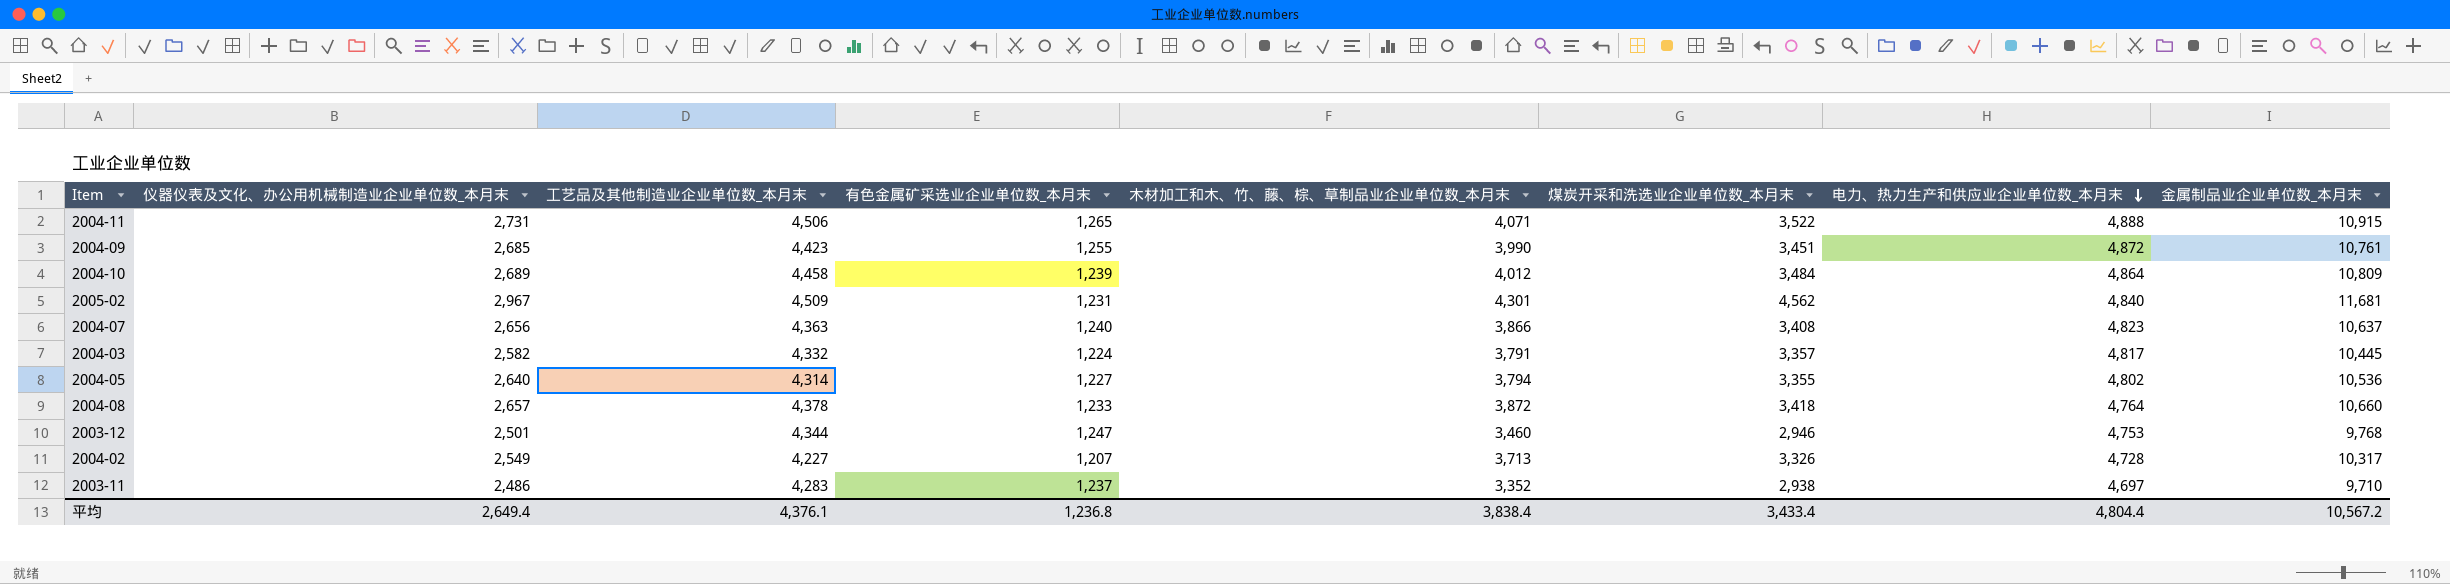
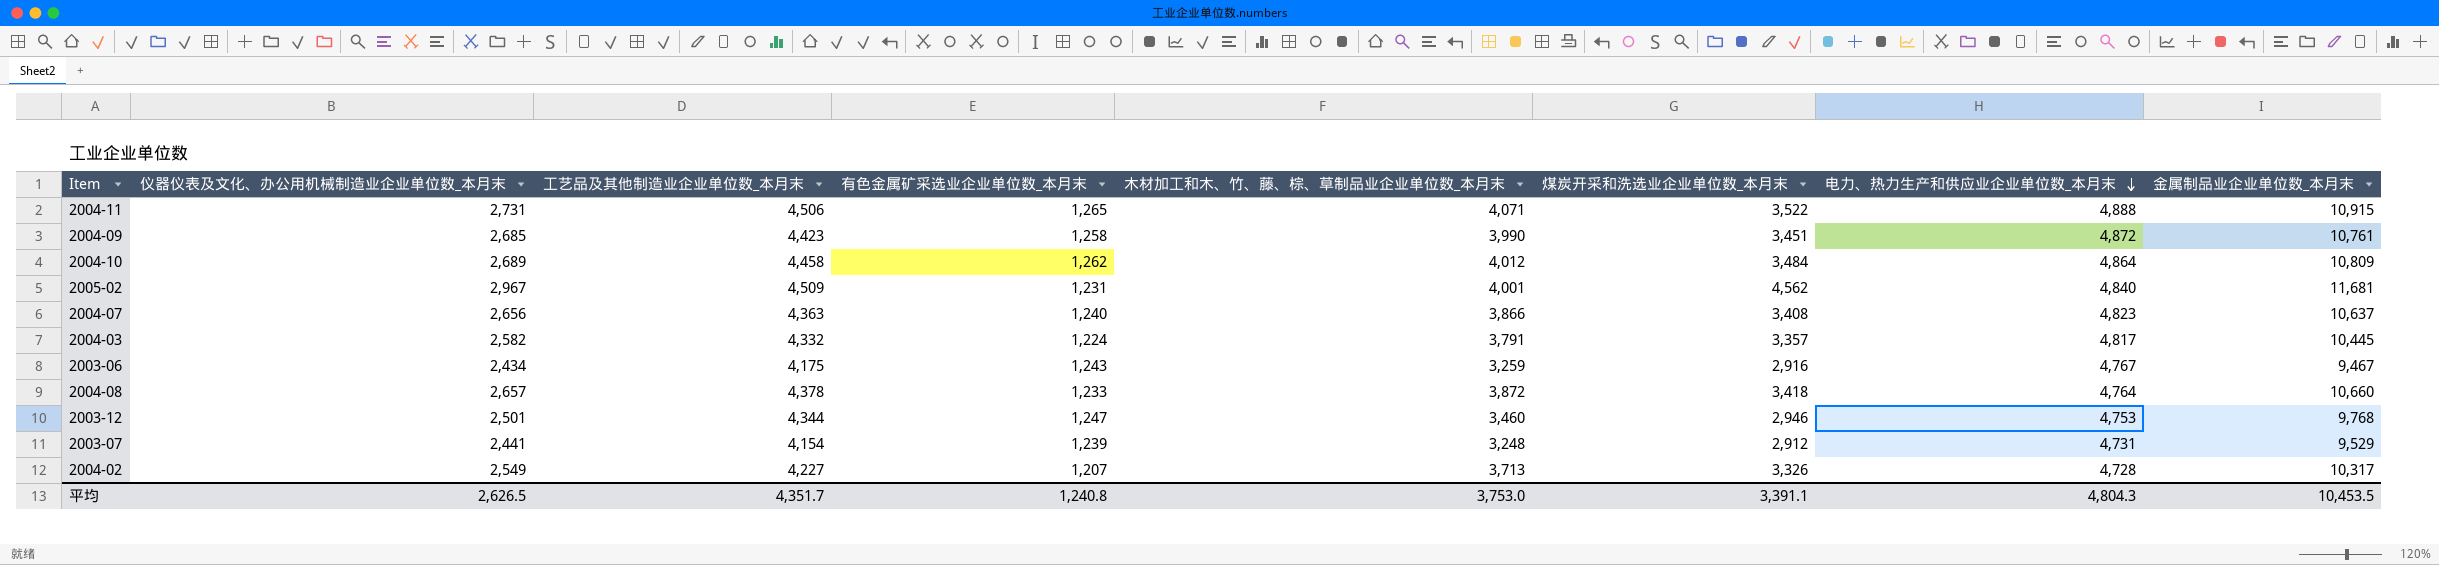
row 2004-05: 2,640 | 4,314 | 1,227 | 3,794 | 3,355 | 4,802 | 10,536 -> none
row 2003-11: 2,486 | 4,283 | 1,237 | 3,352 | 2,938 | 4,697 | 9,710 -> none
2004-09 | 有色金属矿采选业企业单位数_本月末: 1,255 -> 1,258
2004-10 | 有色金属矿采选业企业单位数_本月末: 1,239 -> 1,262
2005-02 | 木材加工和木、竹、藤、棕、草制品业企业单位数_本月末: 4,301 -> 4,001
row 2003-06: none -> 2,434 | 4,175 | 1,243 | 3,259 | 2,916 | 4,767 | 9,467
row 2003-07: none -> 2,441 | 4,154 | 1,239 | 3,248 | 2,912 | 4,731 | 9,529
平均 | 仪器仪表及文化、办公用机械制造业企业单位数_本月末: 2,649.4 -> 2,626.5
平均 | 工艺品及其他制造业企业单位数_本月末: 4,376.1 -> 4,351.7
平均 | 有色金属矿采选业企业单位数_本月末: 1,236.8 -> 1,240.8
平均 | 木材加工和木、竹、藤、棕、草制品业企业单位数_本月末: 3,838.4 -> 3,753.0
平均 | 煤炭开采和洗选业企业单位数_本月末: 3,433.4 -> 3,391.1
平均 | 电力、热力生产和供应业企业单位数_本月末: 4,804.4 -> 4,804.3
平均 | 金属制品业企业单位数_本月末: 10,567.2 -> 10,453.5

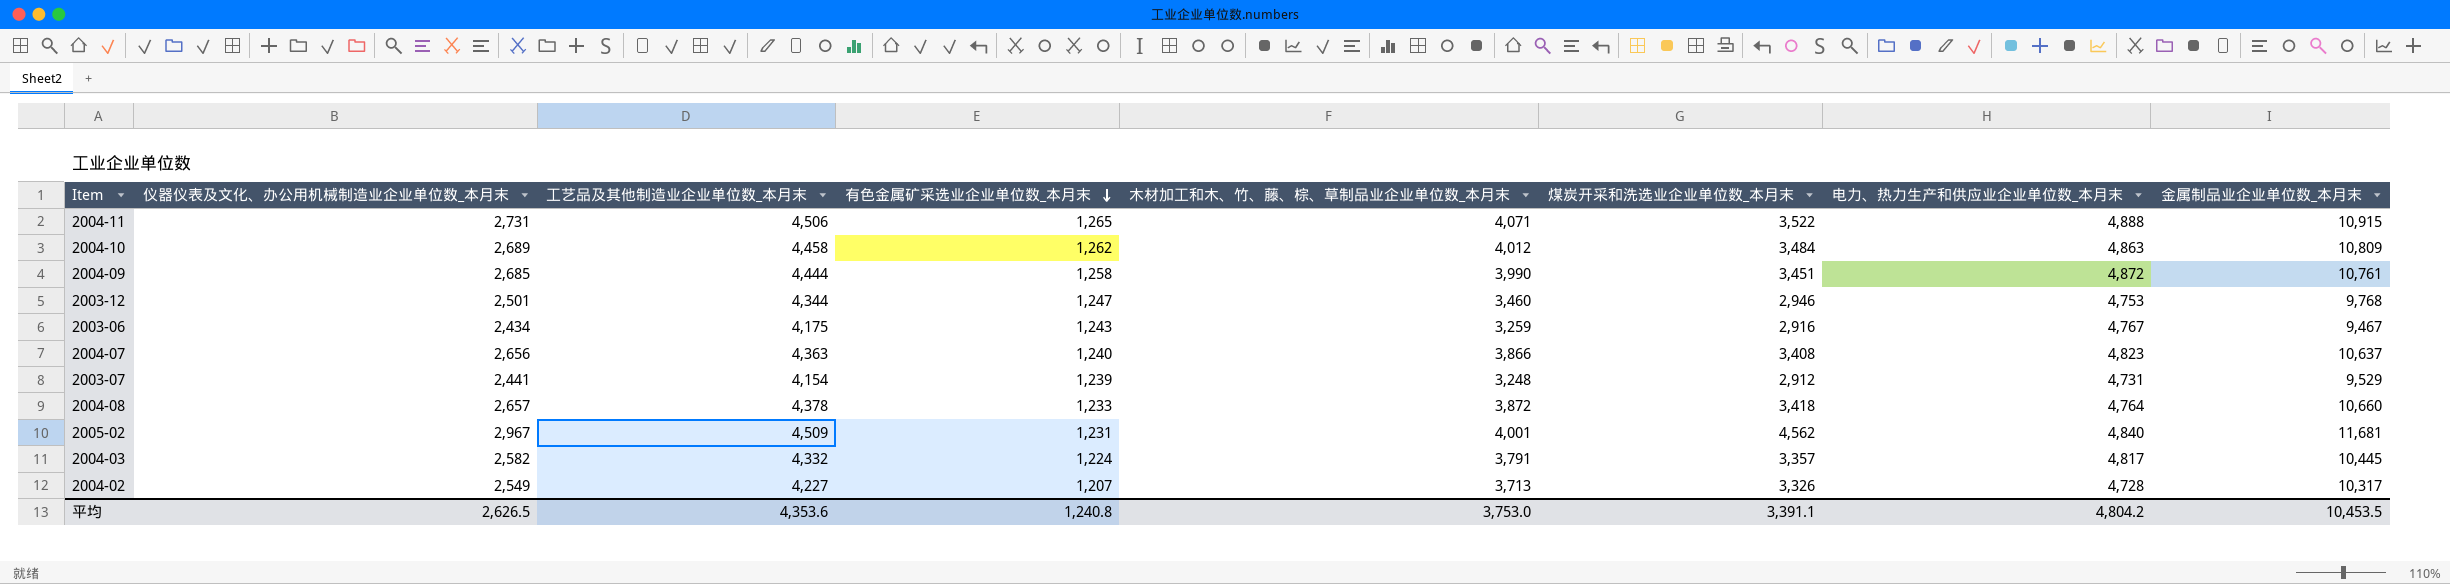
row order: 电力、热力生产和供应业企业单位数_本月末 descending -> 有色金属矿采选业企业单位数_本月末 descending
2004-10 | 电力、热力生产和供应业企业单位数_本月末: 4,864 -> 4,863
2004-09 | 工艺品及其他制造业企业单位数_本月末: 4,423 -> 4,444
平均 | 工艺品及其他制造业企业单位数_本月末: 4,351.7 -> 4,353.6
平均 | 电力、热力生产和供应业企业单位数_本月末: 4,804.3 -> 4,804.2

